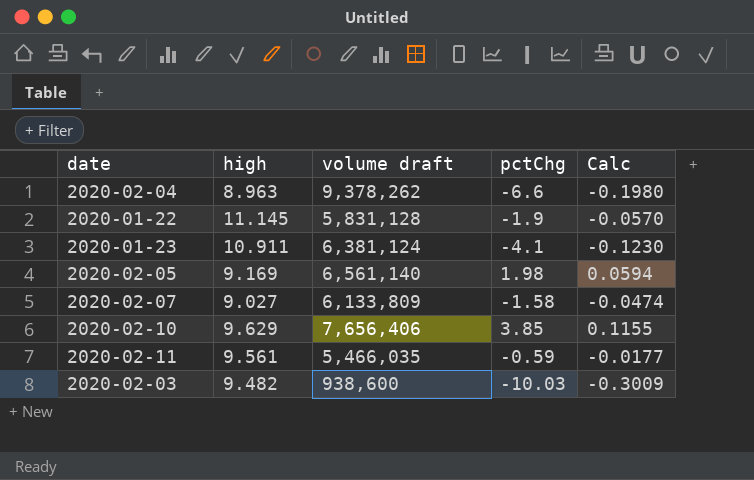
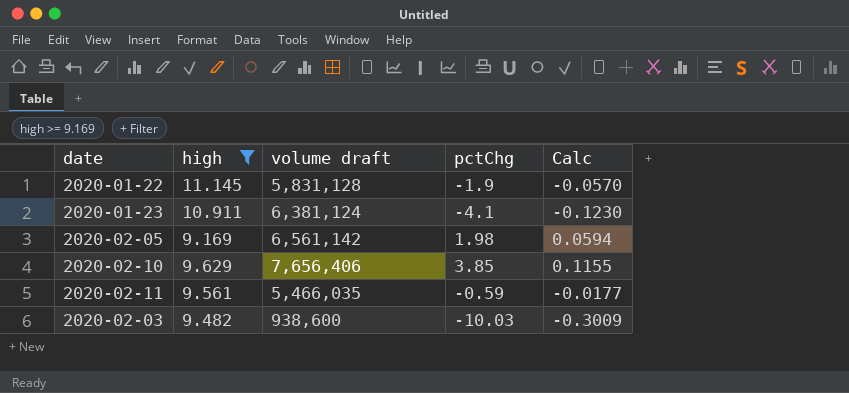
filter: none -> high >= 9.169
2020-02-05 | volume draft: 6,561,140 -> 6,561,142

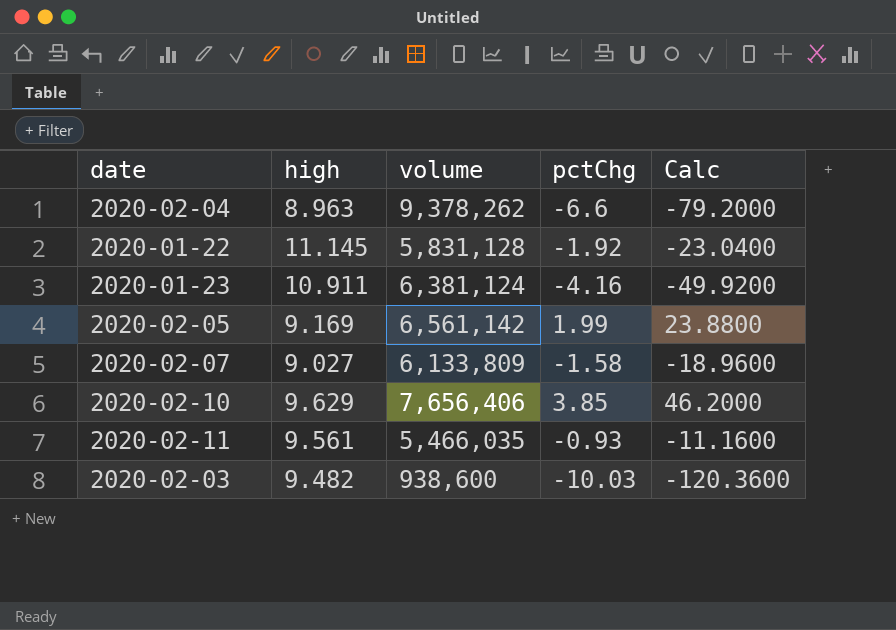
filter: high >= 9.169 -> none
column name: volume draft -> volume
column Calc | formula: [pctChg] * 0.03 -> [pctChg] * 12
2020-01-22 | pctChg: -1.9 -> -1.92
2020-01-23 | pctChg: -4.1 -> -4.16
2020-02-05 | pctChg: 1.98 -> 1.99
2020-02-11 | pctChg: -0.59 -> -0.93

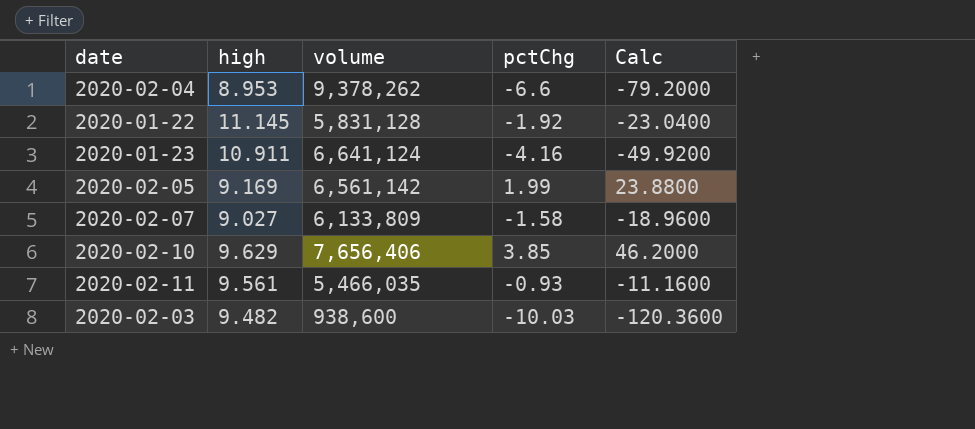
2020-02-04 | high: 8.963 -> 8.953
2020-01-23 | volume: 6,381,124 -> 6,641,124

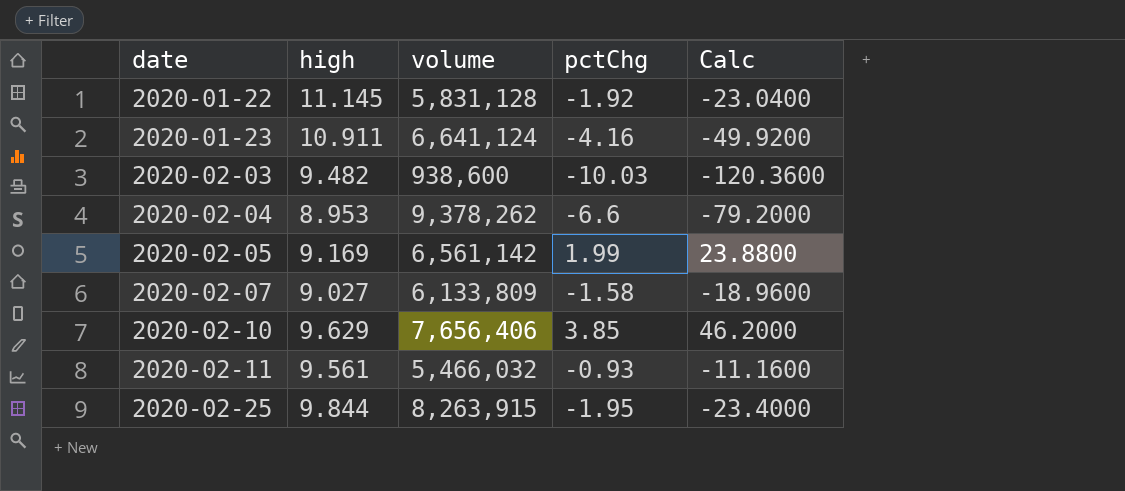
row order: none -> date ascending
2020-02-11 | volume: 5,466,035 -> 5,466,032
row 2020-02-25: none -> 9.844 | 8,263,915 | -1.95 | -23.4000

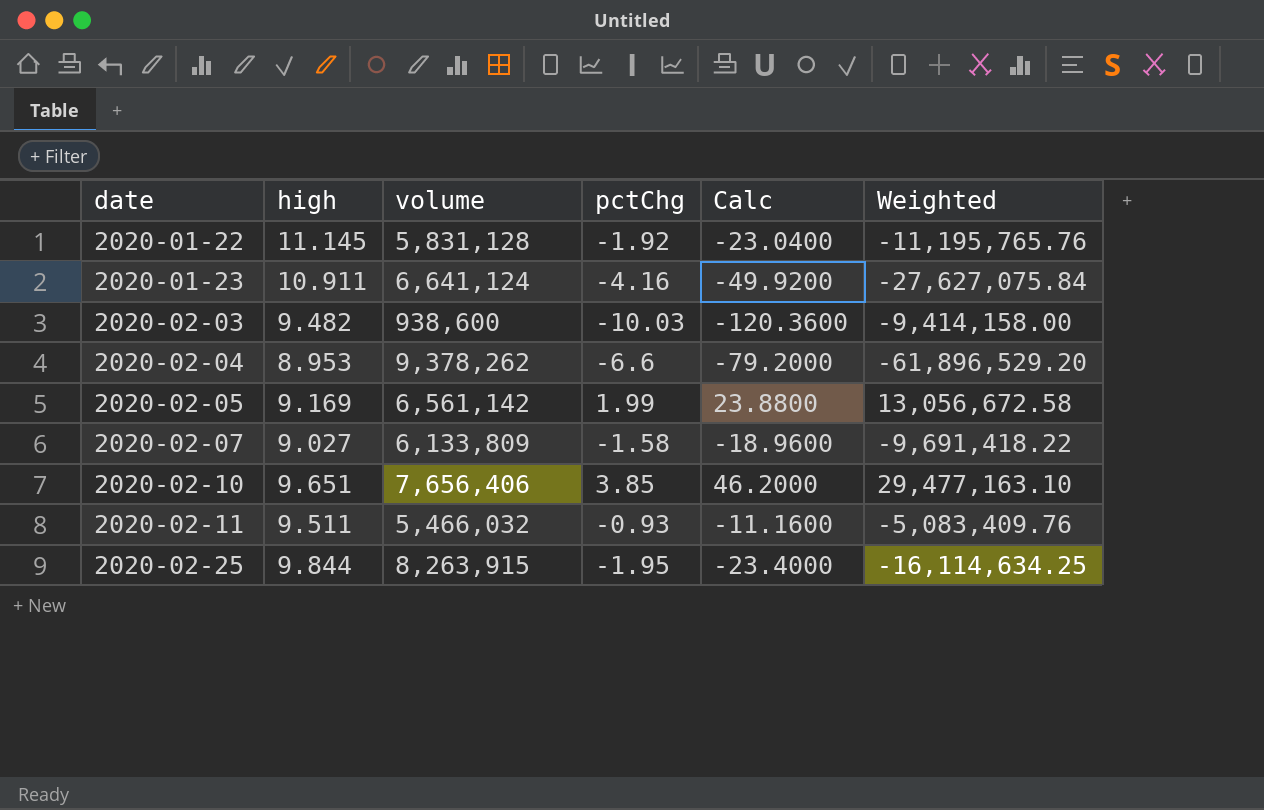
column Weighted | formula: none -> [volume] * [pctChg]
2020-02-10 | high: 9.629 -> 9.651
2020-02-11 | high: 9.561 -> 9.511

